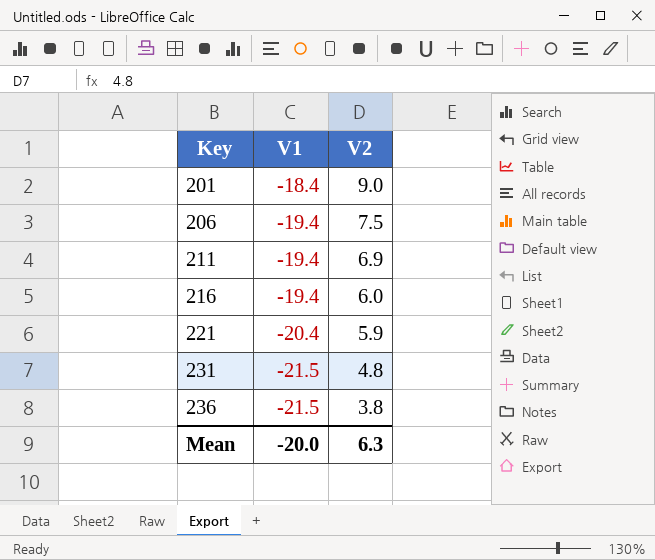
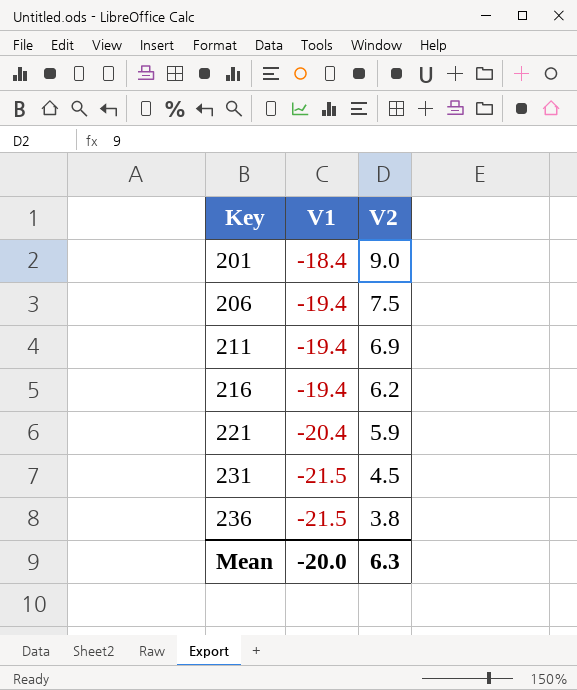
216 | V2: 6.0 -> 6.2
231 | V2: 4.8 -> 4.5

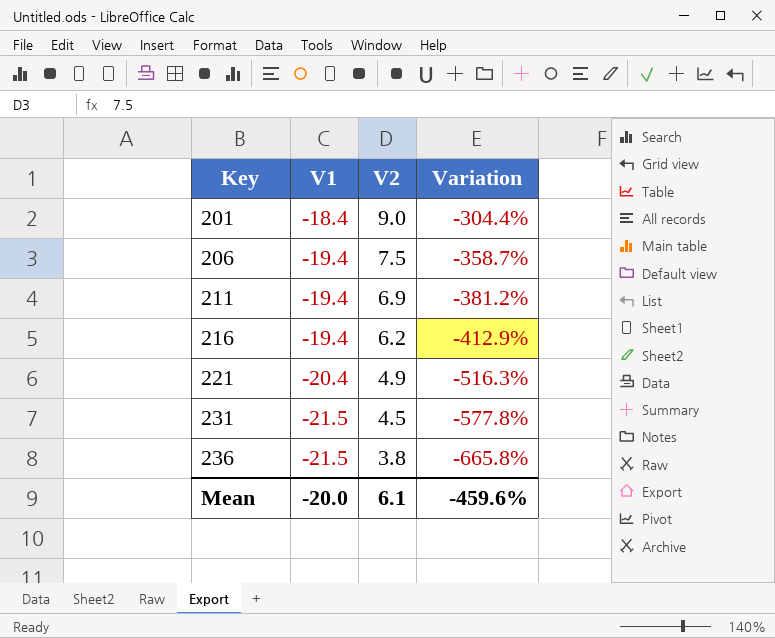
column Variation | formula: none -> ([V1] - [V2]) / [V2]
221 | V2: 5.9 -> 4.9
Mean | V2: 6.3 -> 6.1

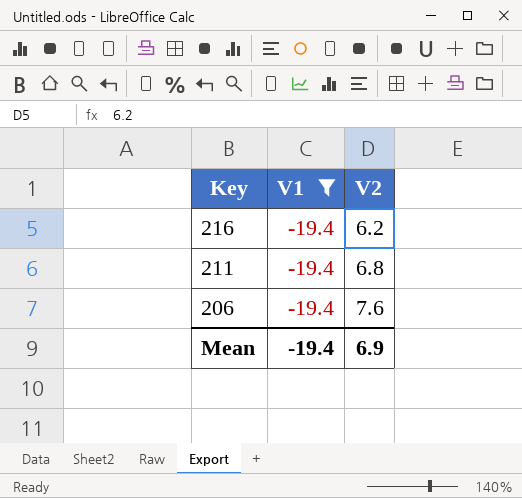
filter: none -> V1 = -19.4
row order: Key ascending -> Key descending
column Variation | formula: ([V1] - [V2]) / [V2] -> none
211 | V2: 6.9 -> 6.8
206 | V2: 7.5 -> 7.6
Mean | V1: -20.0 -> -19.4
Mean | V2: 6.1 -> 6.9

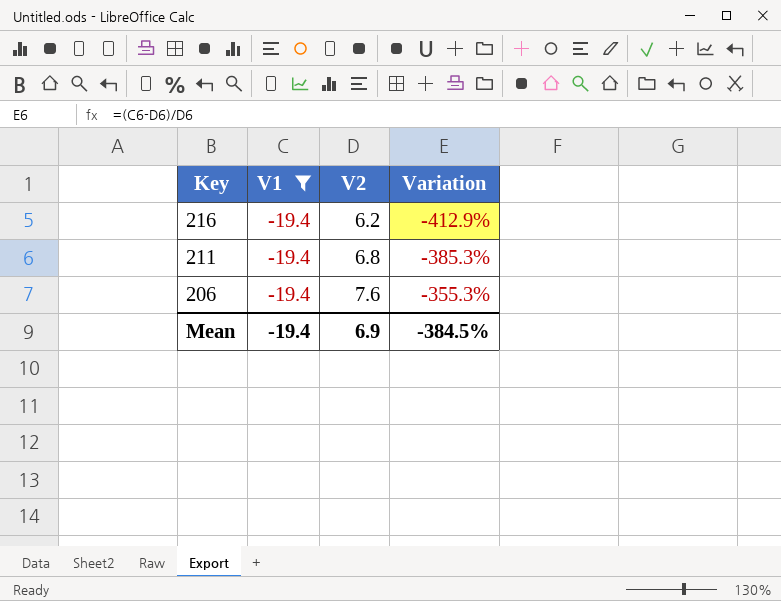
column Variation | formula: none -> ([V1] - [V2]) / [V2]

